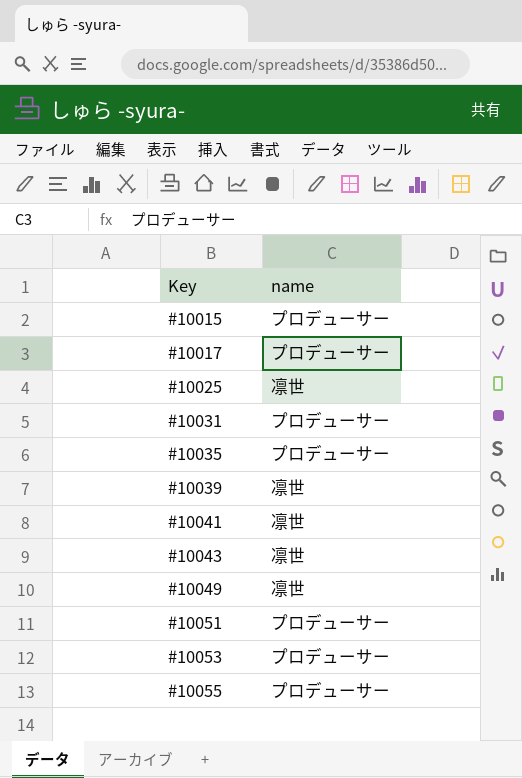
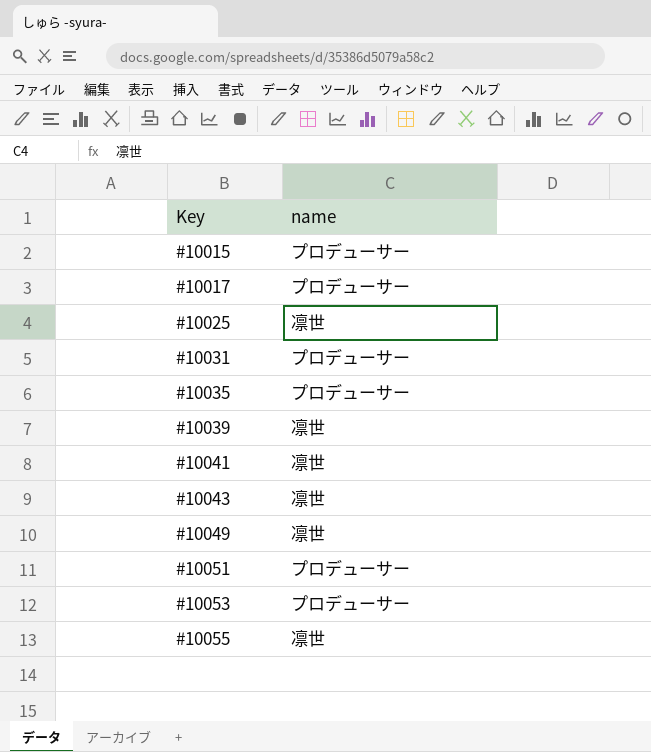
#10055 | name: プロデューサー -> 凛世

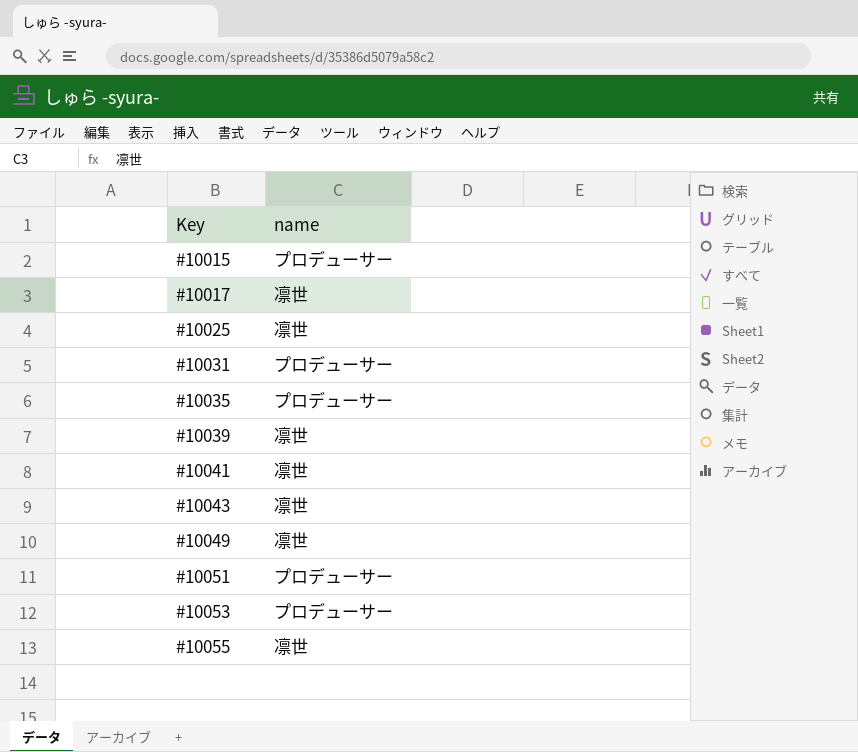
#10017 | name: プロデューサー -> 凛世

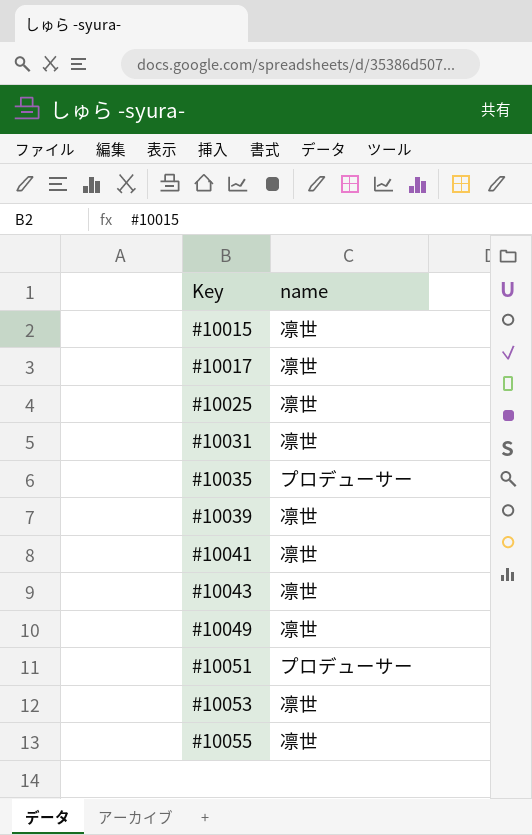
#10015 | name: プロデューサー -> 凛世
#10031 | name: プロデューサー -> 凛世
#10053 | name: プロデューサー -> 凛世

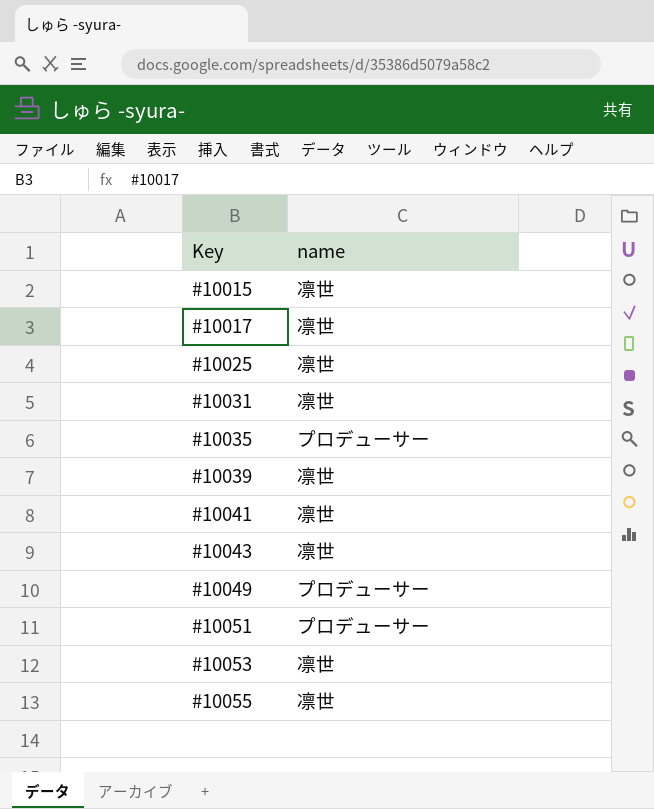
#10049 | name: 凛世 -> プロデューサー

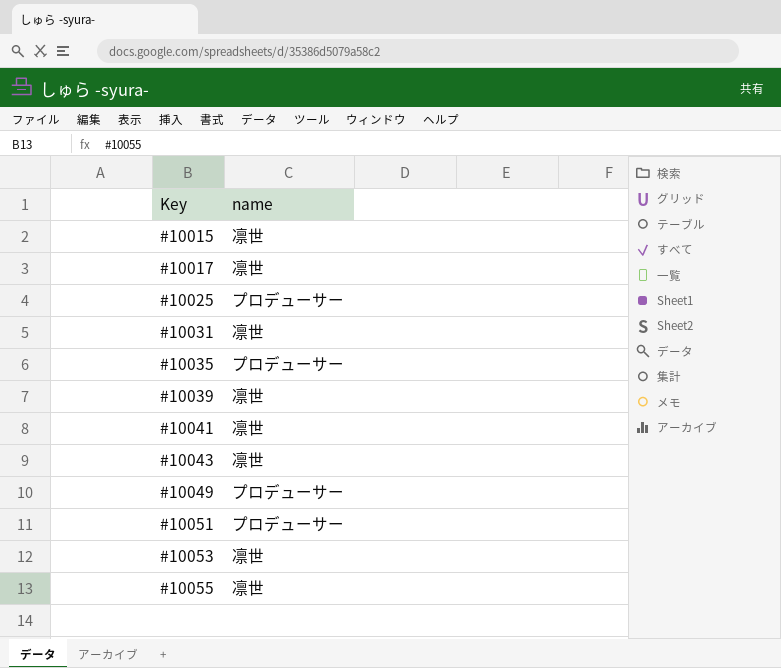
#10025 | name: 凛世 -> プロデューサー

